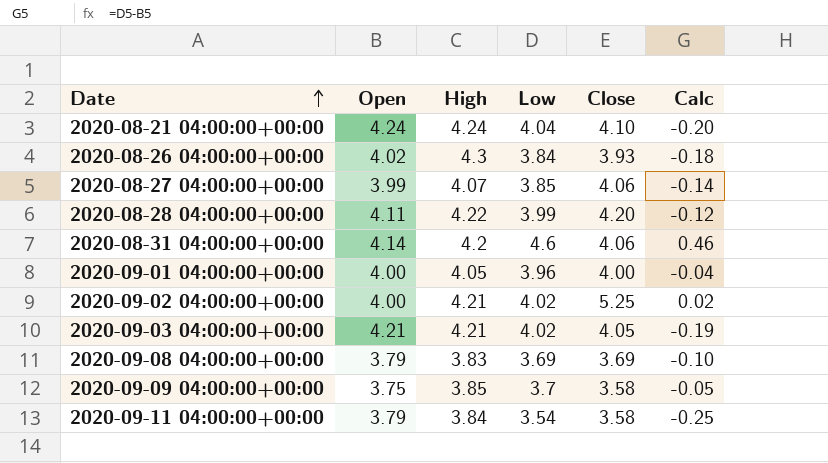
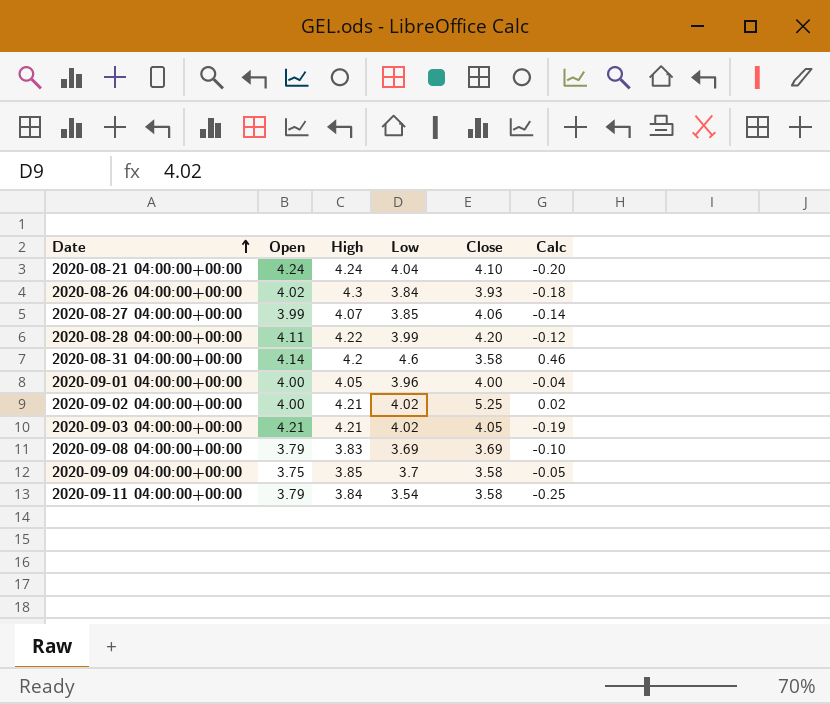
2020-08-31 04:00:00+00:00 | Close: 4.06 -> 3.58

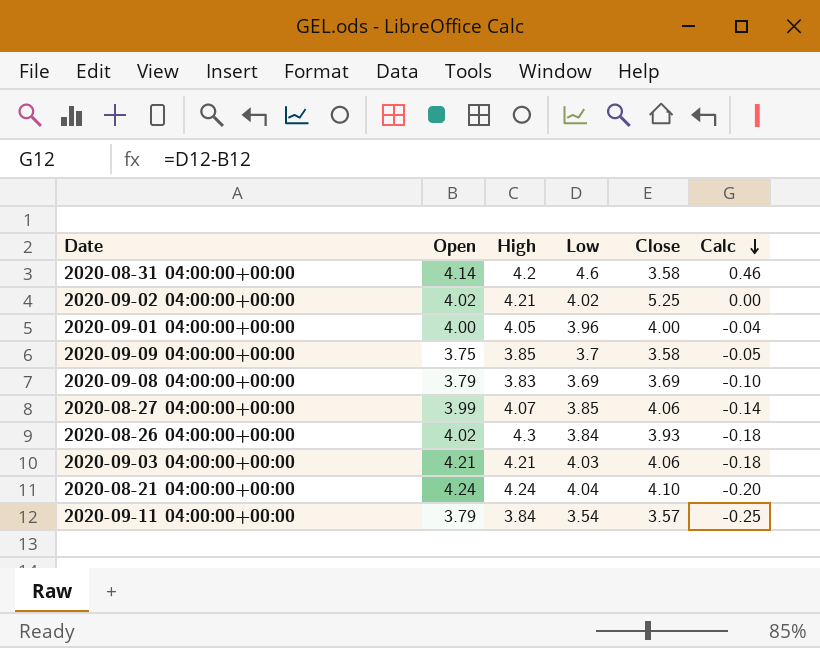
row order: Date ascending -> Calc descending
row 2020-08-28 04:00:00+00:00: 4.11 | 4.22 | 3.99 | 4.20 | -0.12 -> none
2020-09-02 04:00:00+00:00 | Open: 4.00 -> 4.02
2020-09-02 04:00:00+00:00 | Calc: 0.02 -> 0.00
2020-09-03 04:00:00+00:00 | Low: 4.02 -> 4.03
2020-09-03 04:00:00+00:00 | Close: 4.05 -> 4.06
2020-09-03 04:00:00+00:00 | Calc: -0.19 -> -0.18
2020-09-11 04:00:00+00:00 | Close: 3.58 -> 3.57

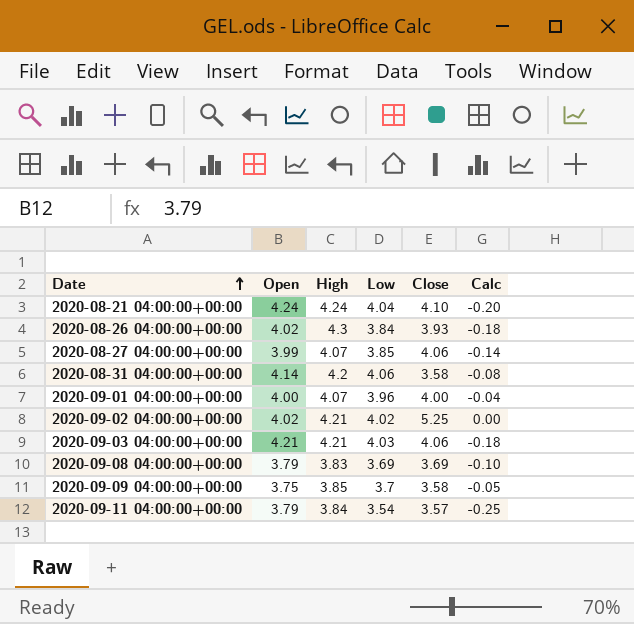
row order: Calc descending -> Date ascending
2020-08-31 04:00:00+00:00 | Low: 4.6 -> 4.06
2020-08-31 04:00:00+00:00 | Calc: 0.46 -> -0.08
2020-09-01 04:00:00+00:00 | High: 4.05 -> 4.07

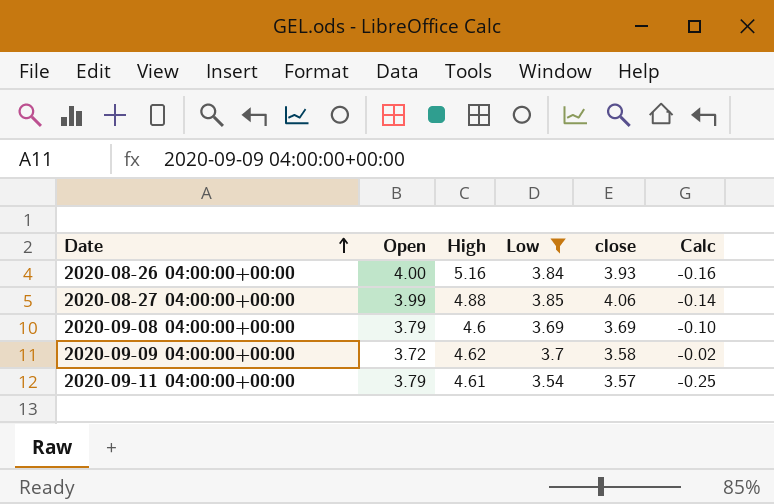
filter: none -> Low <= 3.85
column name: Close -> close
2020-08-26 04:00:00+00:00 | Open: 4.02 -> 4.00
2020-08-26 04:00:00+00:00 | High: 4.3 -> 5.16
2020-08-26 04:00:00+00:00 | Calc: -0.18 -> -0.16
2020-08-27 04:00:00+00:00 | High: 4.07 -> 4.88
2020-09-08 04:00:00+00:00 | High: 3.83 -> 4.6
2020-09-09 04:00:00+00:00 | Open: 3.75 -> 3.72
2020-09-09 04:00:00+00:00 | High: 3.85 -> 4.62
2020-09-09 04:00:00+00:00 | Calc: -0.05 -> -0.02
2020-09-11 04:00:00+00:00 | High: 3.84 -> 4.61

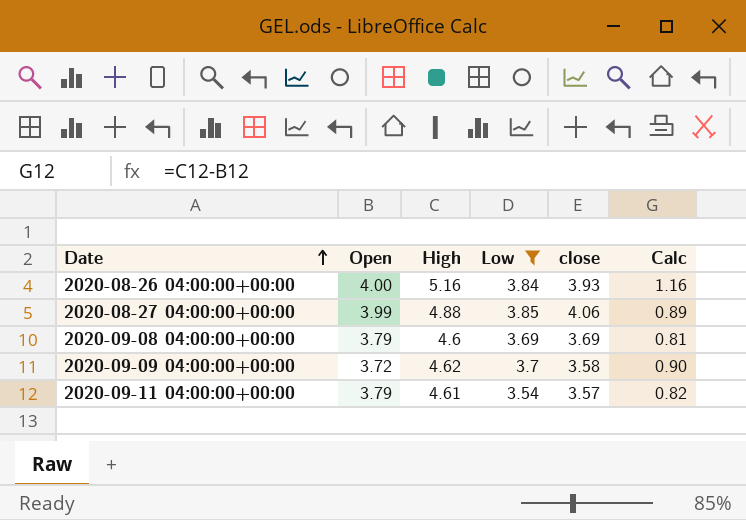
column Calc | formula: [Low] - [Open] -> [High] - [Open]

